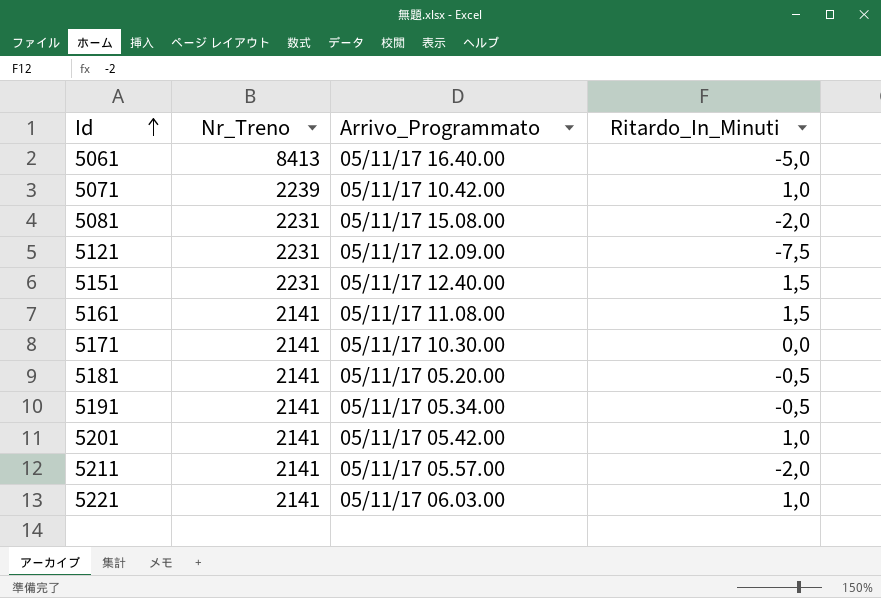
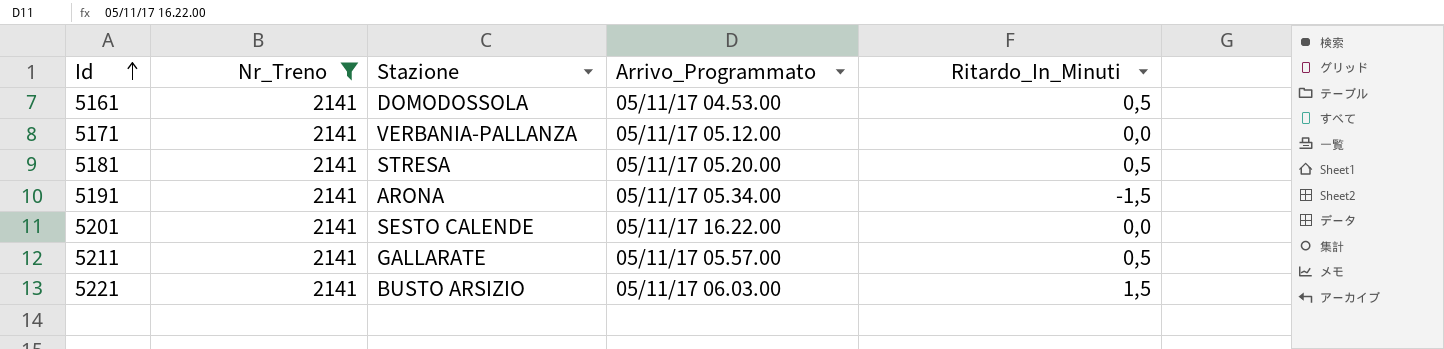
filter: none -> Nr_Treno = 2141
column Stazione | position: none -> 3
5161 | Arrivo_Programmato: 05/11/17 11.08.00 -> 05/11/17 04.53.00
5161 | Ritardo_In_Minuti: 1,5 -> 0,5
5171 | Arrivo_Programmato: 05/11/17 10.30.00 -> 05/11/17 05.12.00
5181 | Ritardo_In_Minuti: -0,5 -> 0,5
5191 | Ritardo_In_Minuti: -0,5 -> -1,5
5201 | Arrivo_Programmato: 05/11/17 05.42.00 -> 05/11/17 16.22.00
5201 | Ritardo_In_Minuti: 1,0 -> 0,0
5211 | Ritardo_In_Minuti: -2,0 -> 0,5
5221 | Ritardo_In_Minuti: 1,0 -> 1,5

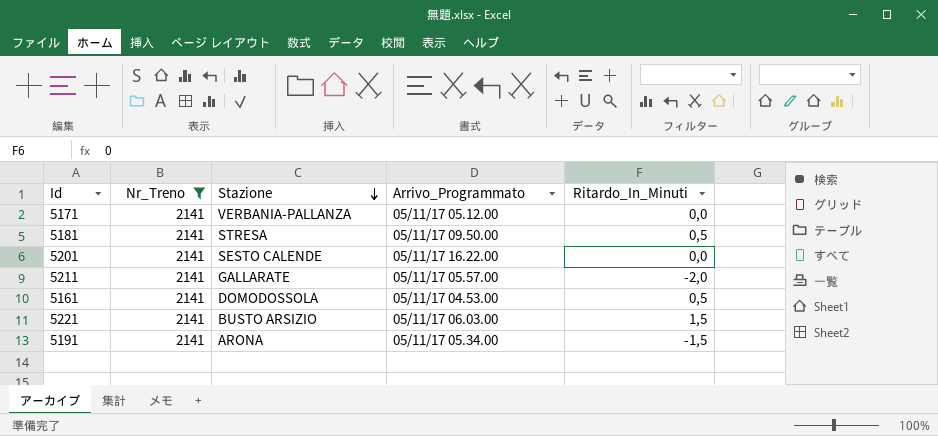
row order: Id ascending -> Stazione descending
5181 | Arrivo_Programmato: 05/11/17 05.20.00 -> 05/11/17 09.50.00
5211 | Ritardo_In_Minuti: 0,5 -> -2,0

